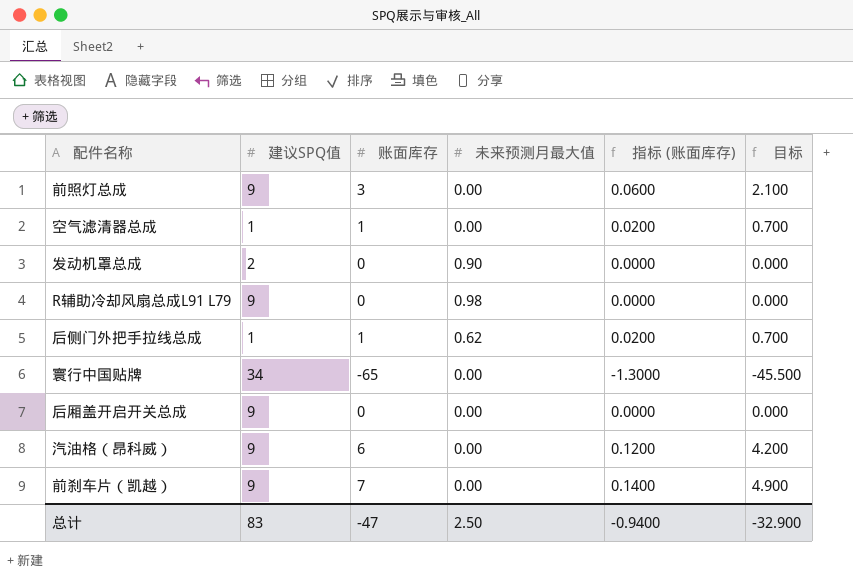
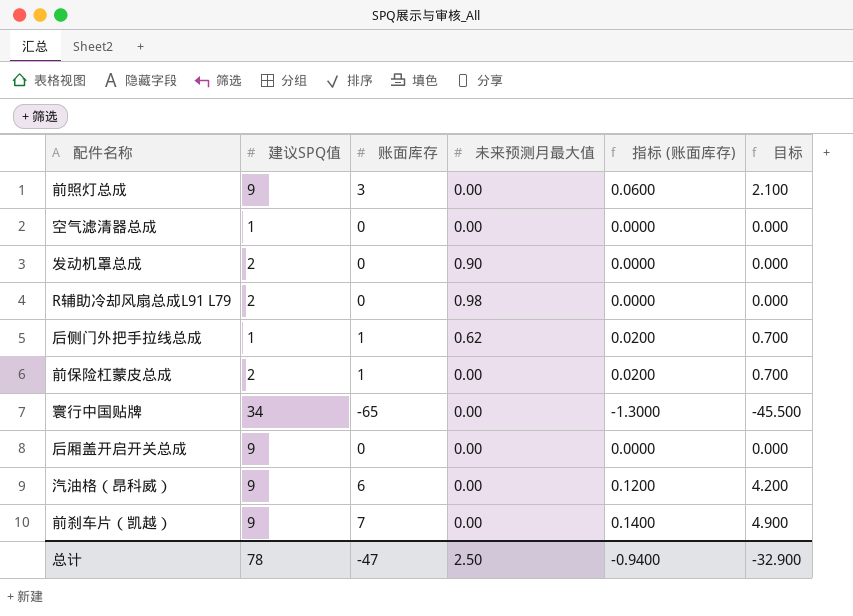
空气滤清器总成 | 账面库存: 1 -> 0
空气滤清器总成 | 指标 (账面库存): 0.0200 -> 0.0000
空气滤清器总成 | 目标: 0.700 -> 0.000
R辅助冷却风扇总成L91 L79 | 建议SPQ值: 9 -> 2
row 前保险杠蒙皮总成: none -> 2 | 1 | 0.00 | 0.0200 | 0.700
总计 | 建议SPQ值: 83 -> 78

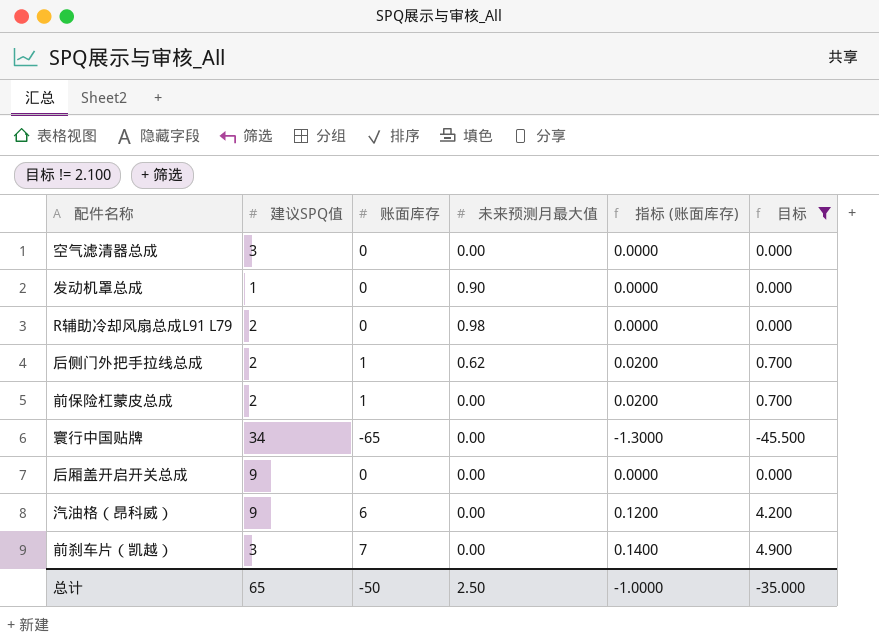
filter: none -> 目标 != 2.100
空气滤清器总成 | 建议SPQ值: 1 -> 3
发动机罩总成 | 建议SPQ值: 2 -> 1
后侧门外把手拉线总成 | 建议SPQ值: 1 -> 2
前刹车片（凯越） | 建议SPQ值: 9 -> 3
总计 | 建议SPQ值: 78 -> 65
总计 | 账面库存: -47 -> -50
总计 | 指标 (账面库存): -0.9400 -> -1.0000
总计 | 目标: -32.900 -> -35.000

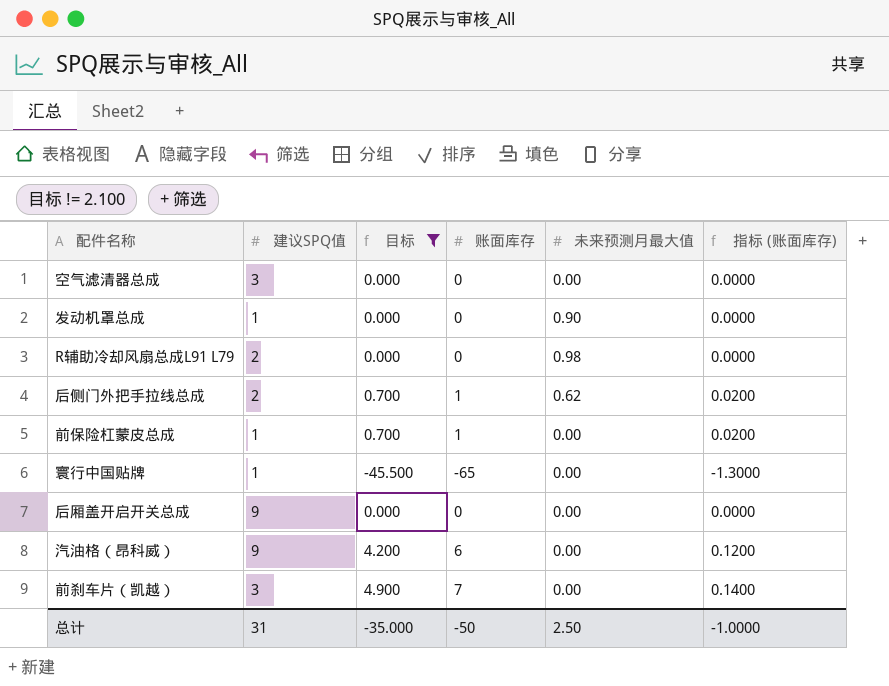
column 目标 | position: 6 -> 3
前保险杠蒙皮总成 | 建议SPQ值: 2 -> 1
寰行中国贴牌 | 建议SPQ值: 34 -> 1
总计 | 建议SPQ值: 65 -> 31

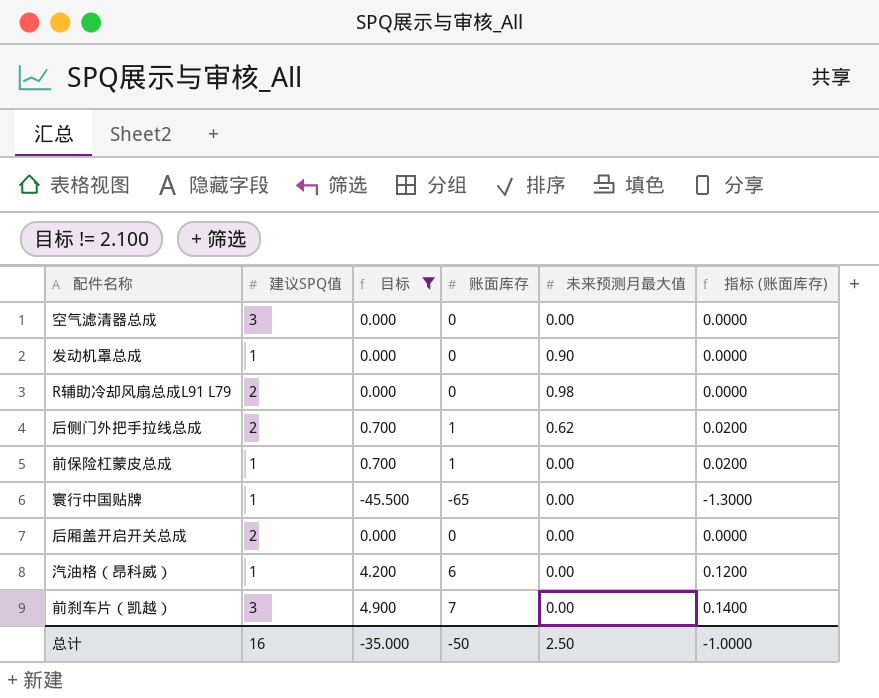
后厢盖开启开关总成 | 建议SPQ值: 9 -> 2
汽油格（昂科威） | 建议SPQ值: 9 -> 1
总计 | 建议SPQ值: 31 -> 16

